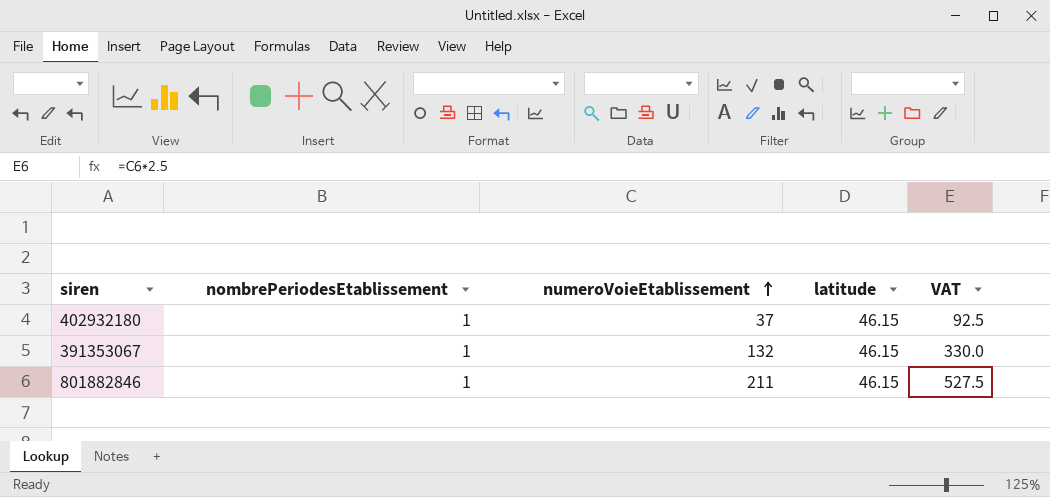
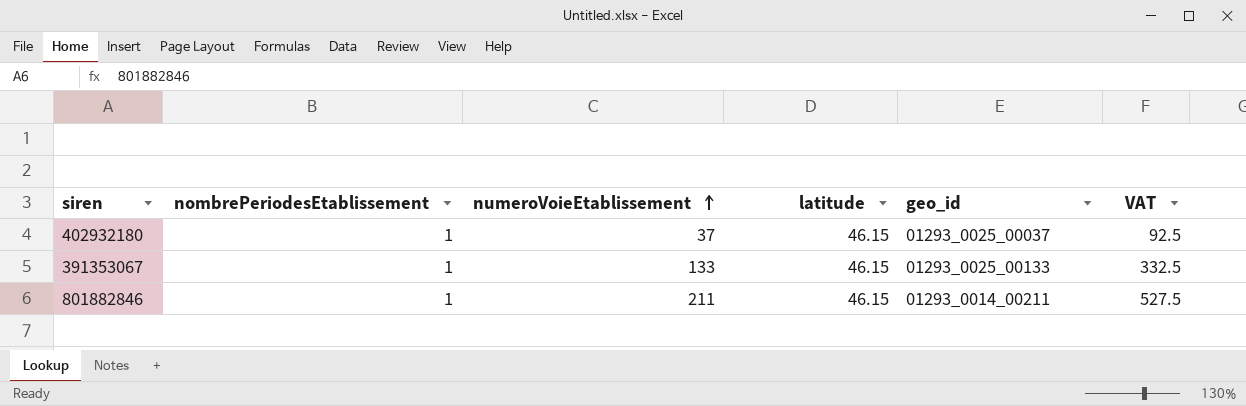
column geo_id | position: none -> 5
391353067 | numeroVoieEtablissement: 132 -> 133
391353067 | VAT: 330.0 -> 332.5

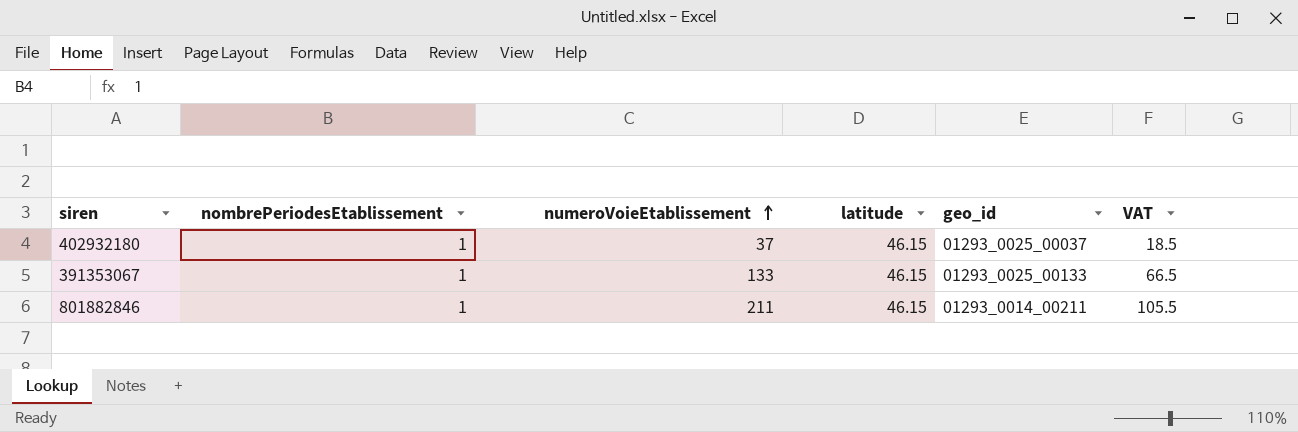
column VAT | formula: [numeroVoieEtablissement] * 2.5 -> [numeroVoieEtablissement] * 0.5

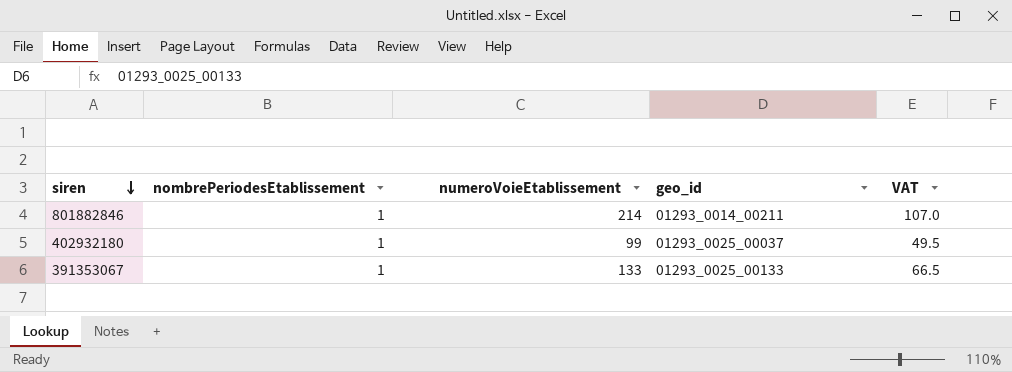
row order: numeroVoieEtablissement ascending -> siren descending
column latitude | position: 4 -> none
801882846 | numeroVoieEtablissement: 211 -> 214
801882846 | VAT: 105.5 -> 107.0
402932180 | numeroVoieEtablissement: 37 -> 99
402932180 | VAT: 18.5 -> 49.5

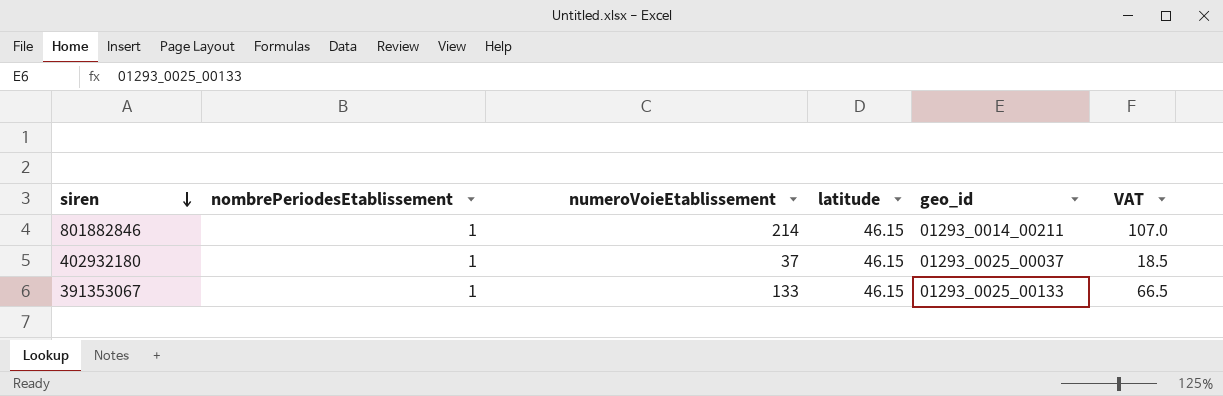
column latitude | position: none -> 4
402932180 | numeroVoieEtablissement: 99 -> 37
402932180 | VAT: 49.5 -> 18.5

